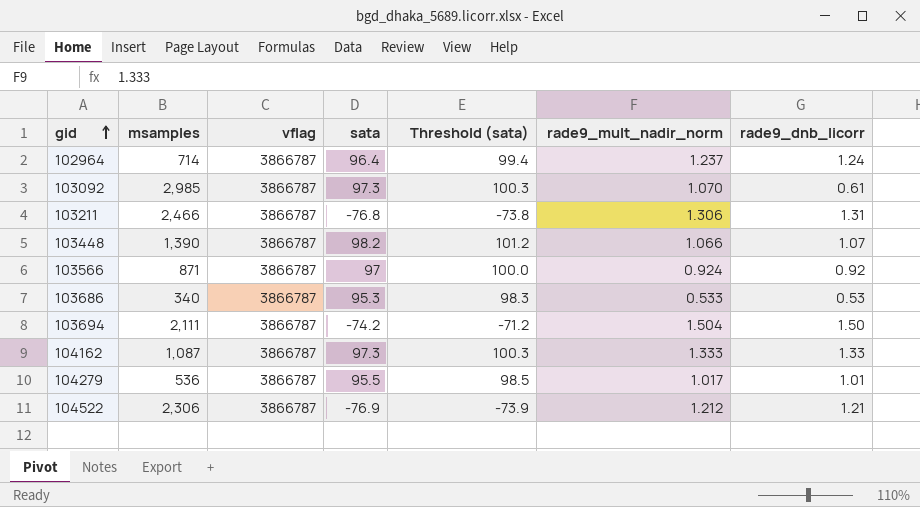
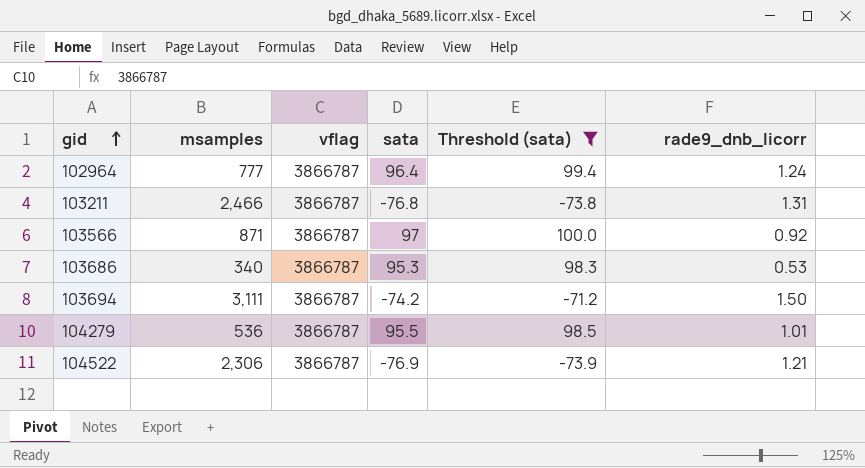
filter: none -> Threshold (sata) <= 100.0
column rade9_mult_nadir_norm | position: 6 -> none
102964 | msamples: 714 -> 777
103694 | msamples: 2,111 -> 3,111

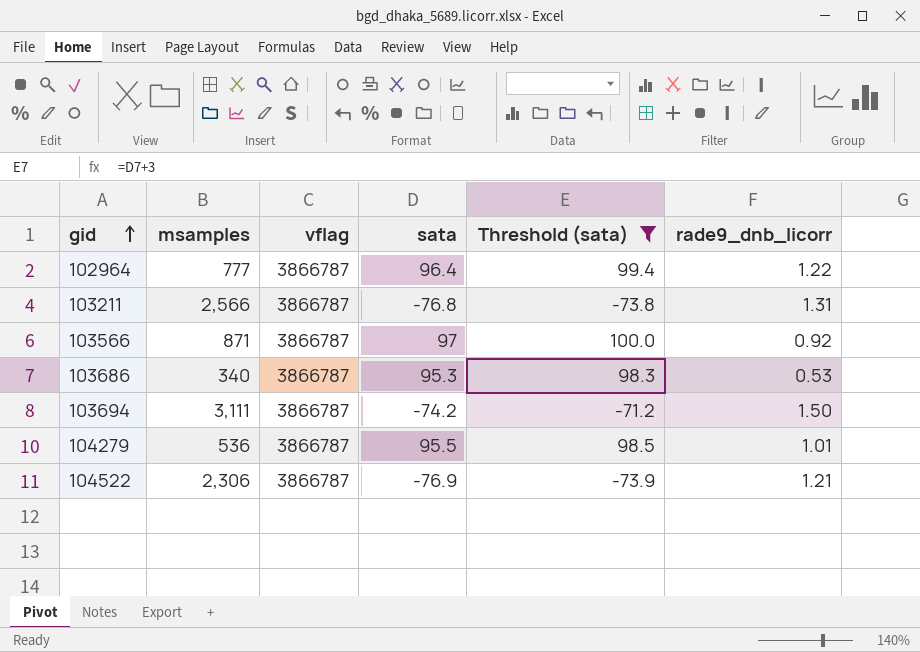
102964 | rade9_dnb_licorr: 1.24 -> 1.22
103211 | msamples: 2,466 -> 2,566

